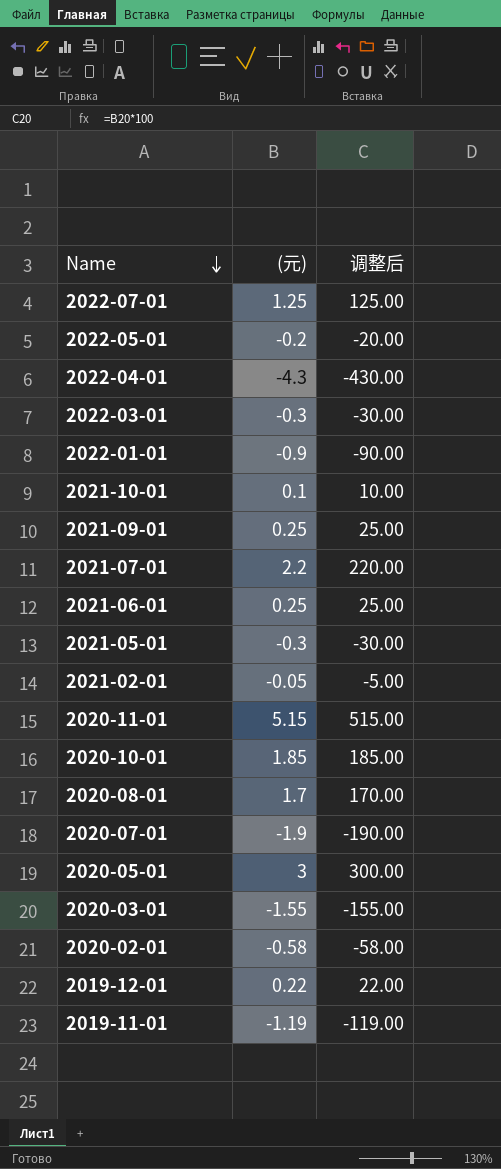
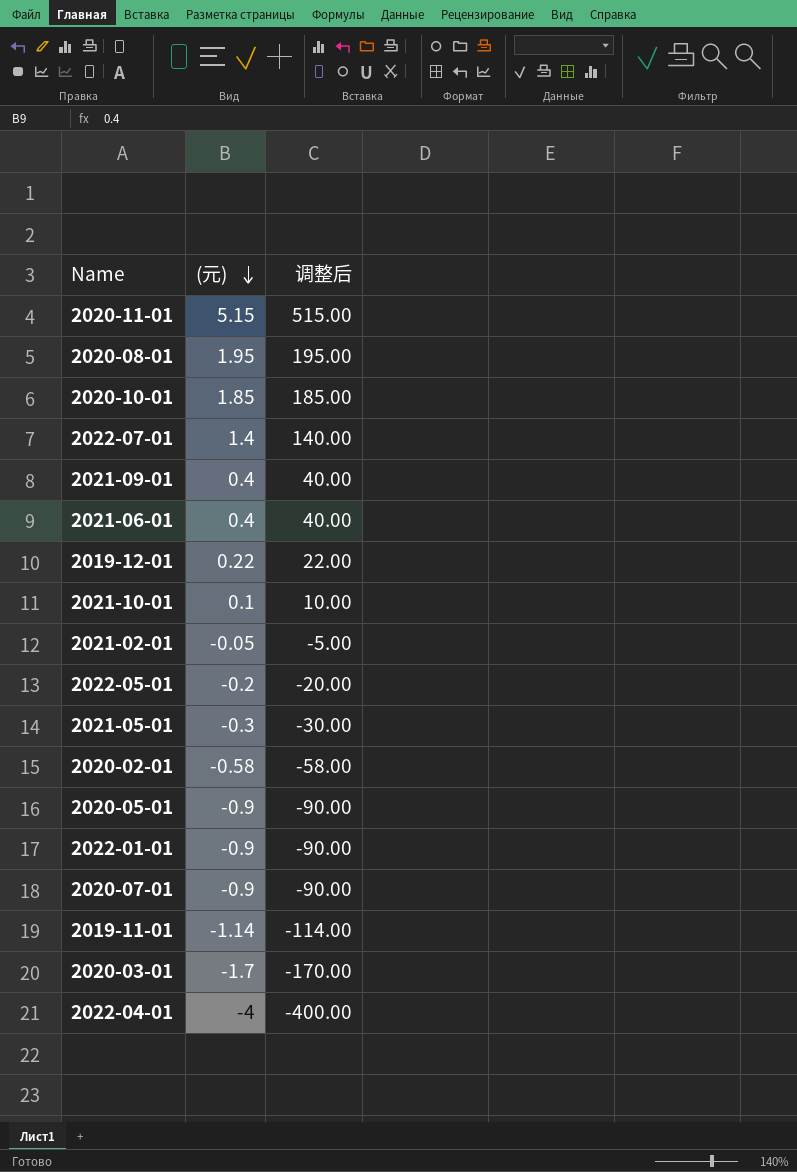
row order: Name descending -> (元) descending
row 2022-03-01: -0.3 | -30.00 -> none
row 2021-07-01: 2.2 | 220.00 -> none
2020-08-01 | (元): 1.7 -> 1.95
2020-08-01 | 调整后: 170.00 -> 195.00
2022-07-01 | (元): 1.25 -> 1.4
2022-07-01 | 调整后: 125.00 -> 140.00
2021-09-01 | (元): 0.25 -> 0.4
2021-09-01 | 调整后: 25.00 -> 40.00
2021-06-01 | (元): 0.25 -> 0.4
2021-06-01 | 调整后: 25.00 -> 40.00
2020-05-01 | (元): 3 -> -0.9
2020-05-01 | 调整后: 300.00 -> -90.00
2020-07-01 | (元): -1.9 -> -0.9
2020-07-01 | 调整后: -190.00 -> -90.00
2019-11-01 | (元): -1.19 -> -1.14
2019-11-01 | 调整后: -119.00 -> -114.00
2020-03-01 | (元): -1.55 -> -1.7
2020-03-01 | 调整后: -155.00 -> -170.00
2022-04-01 | (元): -4.3 -> -4
2022-04-01 | 调整后: -430.00 -> -400.00

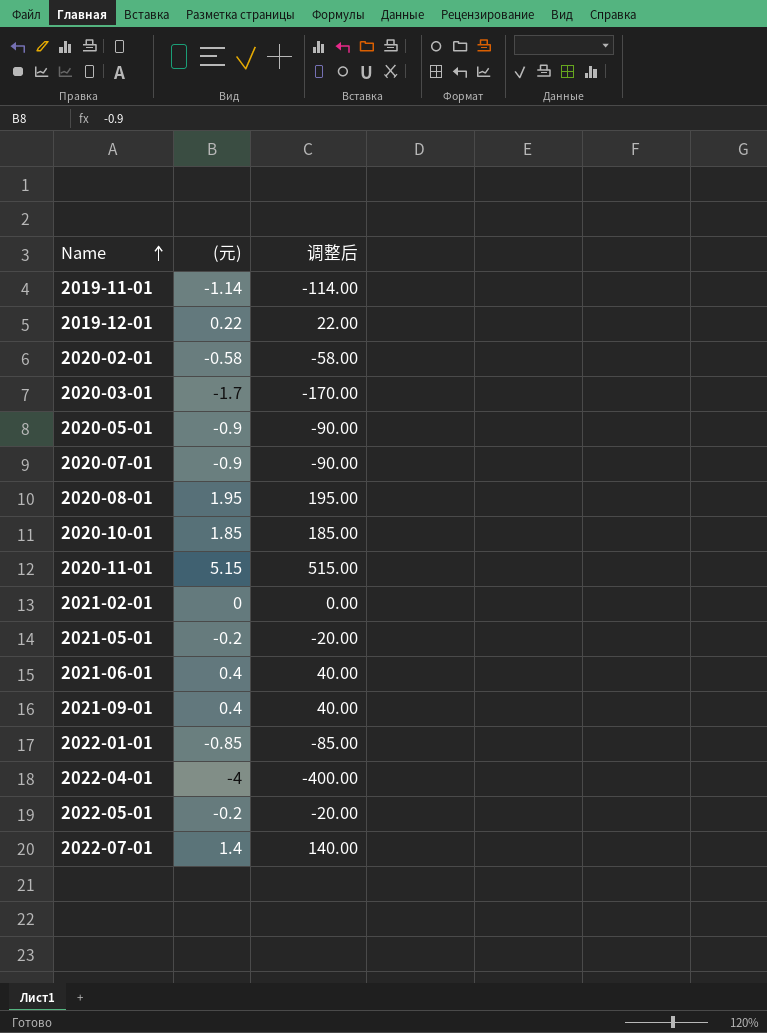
row order: (元) descending -> Name ascending
row 2021-10-01: 0.1 | 10.00 -> none
2021-02-01 | (元): -0.05 -> 0
2021-02-01 | 调整后: -5.00 -> 0.00
2021-05-01 | (元): -0.3 -> -0.2
2021-05-01 | 调整后: -30.00 -> -20.00
2022-01-01 | (元): -0.9 -> -0.85
2022-01-01 | 调整后: -90.00 -> -85.00

